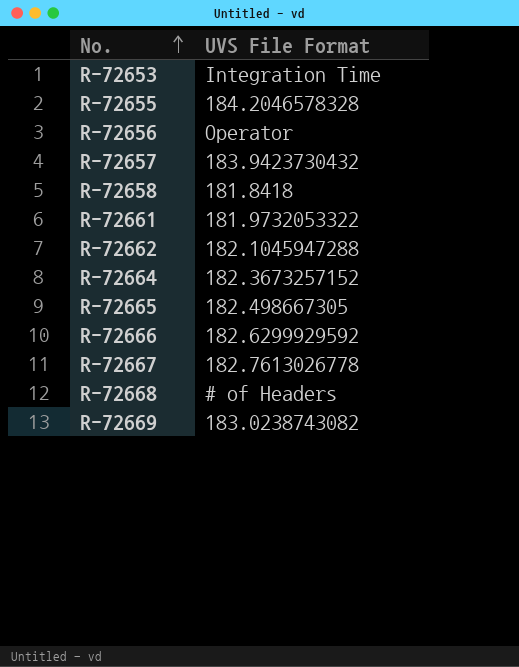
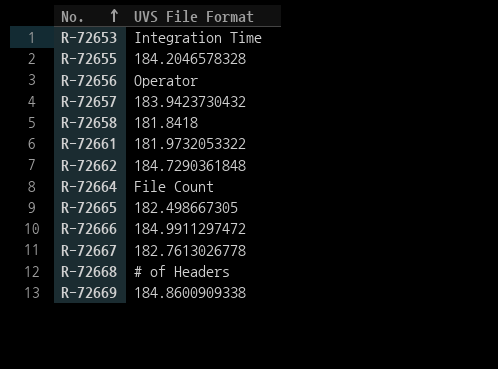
R-72662 | UVS File Format: 182.1045947288 -> 184.7290361848
R-72664 | UVS File Format: 182.3673257152 -> File Count
R-72666 | UVS File Format: 182.6299929592 -> 184.9911297472
R-72669 | UVS File Format: 183.0238743082 -> 184.8600909338

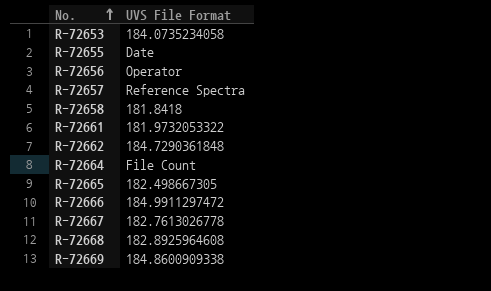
R-72653 | UVS File Format: Integration Time -> 184.0735234058
R-72655 | UVS File Format: 184.2046578328 -> Date
R-72657 | UVS File Format: 183.9423730432 -> Reference Spectra
R-72668 | UVS File Format: # of Headers -> 182.8925964608

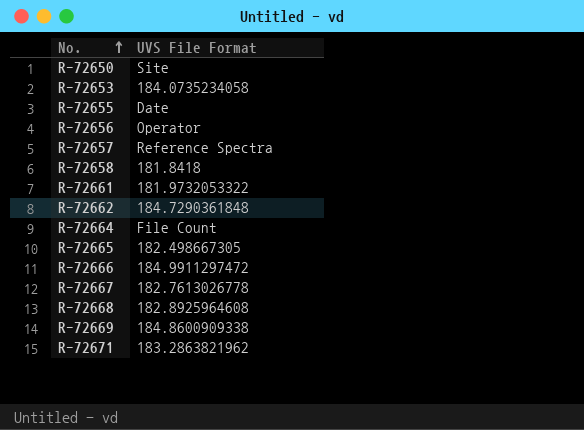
row R-72650: none -> Site
row R-72671: none -> 183.2863821962

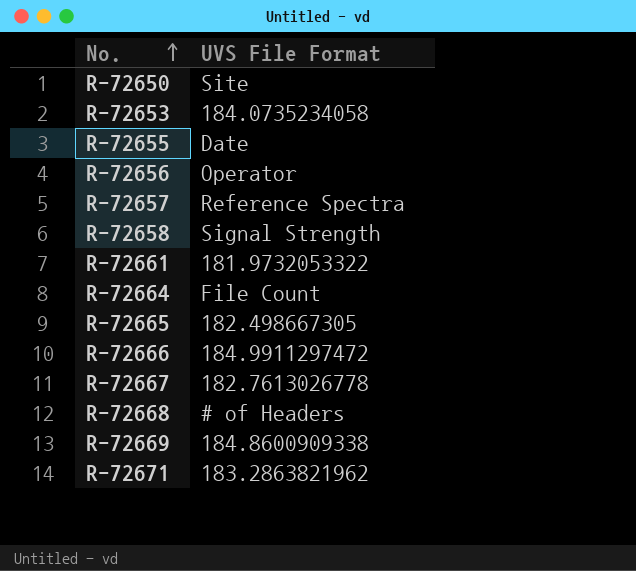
row R-72662: 184.7290361848 -> none
R-72658 | UVS File Format: 181.8418 -> Signal Strength
R-72668 | UVS File Format: 182.8925964608 -> # of Headers

